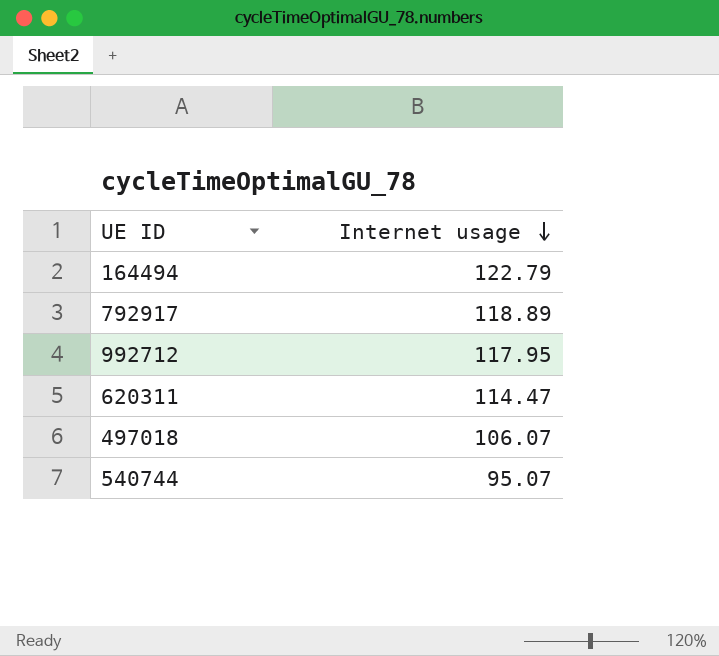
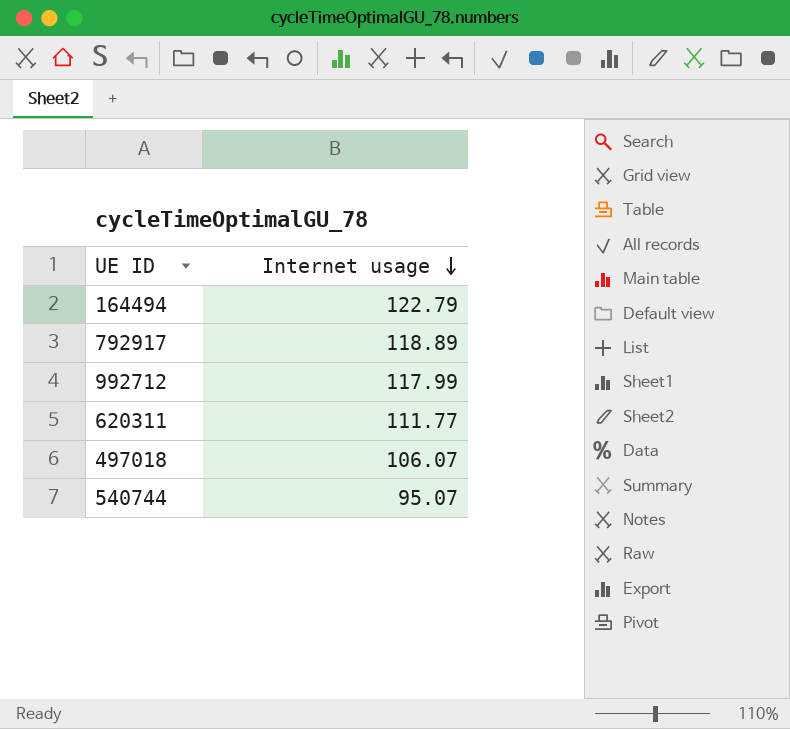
992712 | Internet usage: 117.95 -> 117.99
620311 | Internet usage: 114.47 -> 111.77

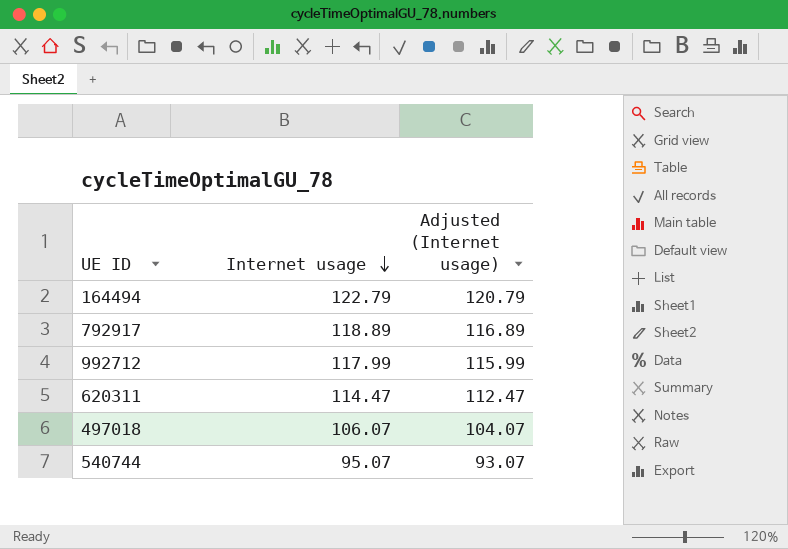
column Adjusted (Internet usage) | formula: none -> [Internet usage] - 2
620311 | Internet usage: 111.77 -> 114.47

